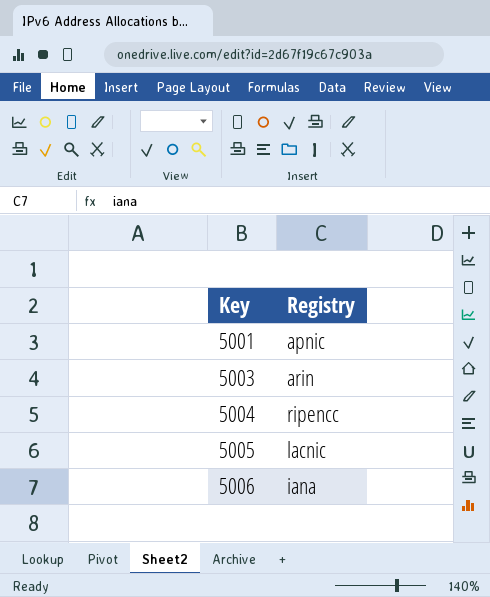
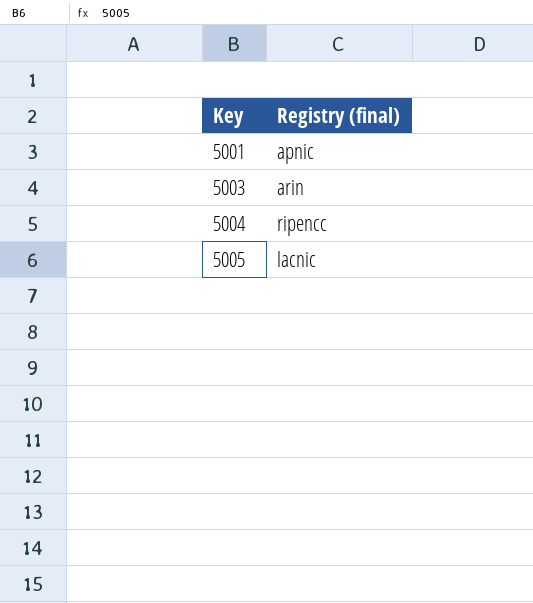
column name: Registry -> Registry (final)
row 5006: iana -> none

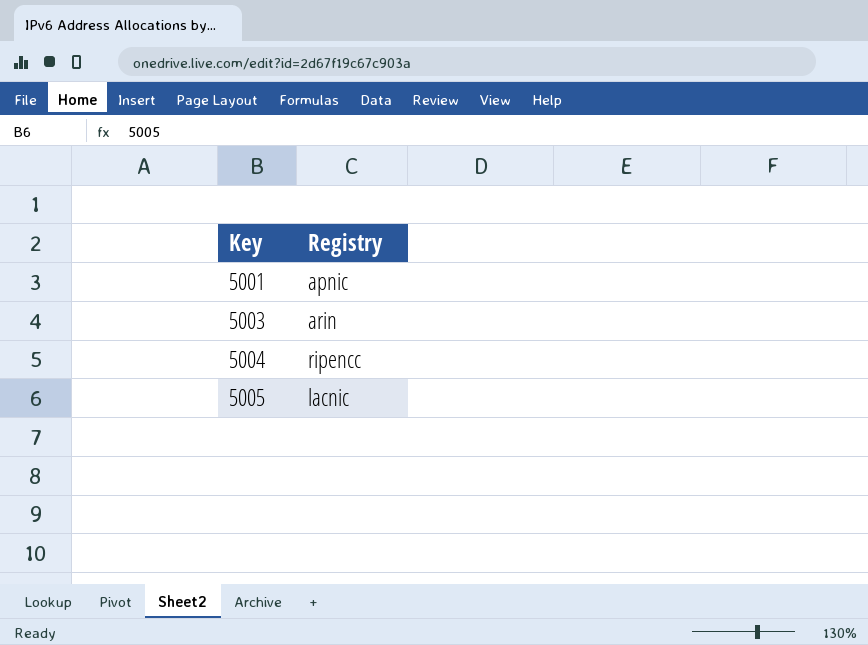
column name: Registry (final) -> Registry

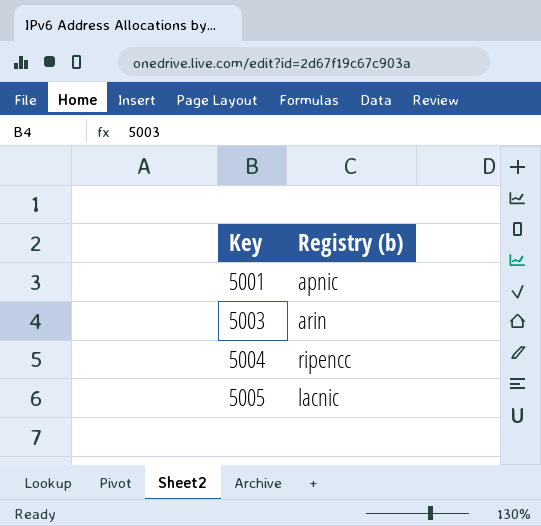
column name: Registry -> Registry (b)

